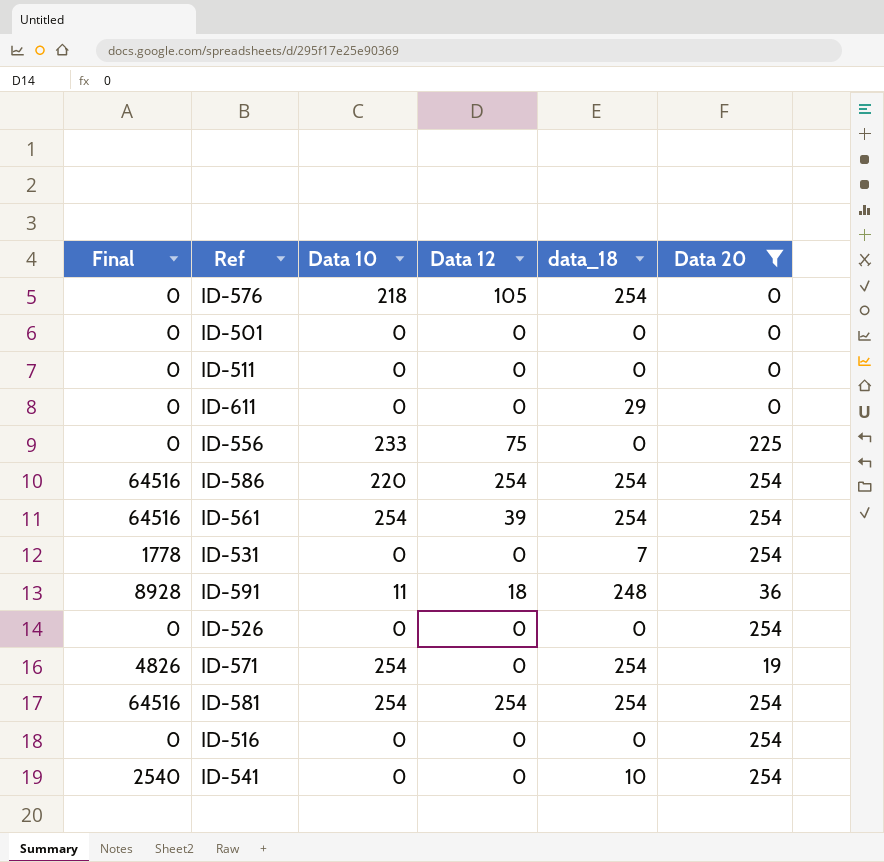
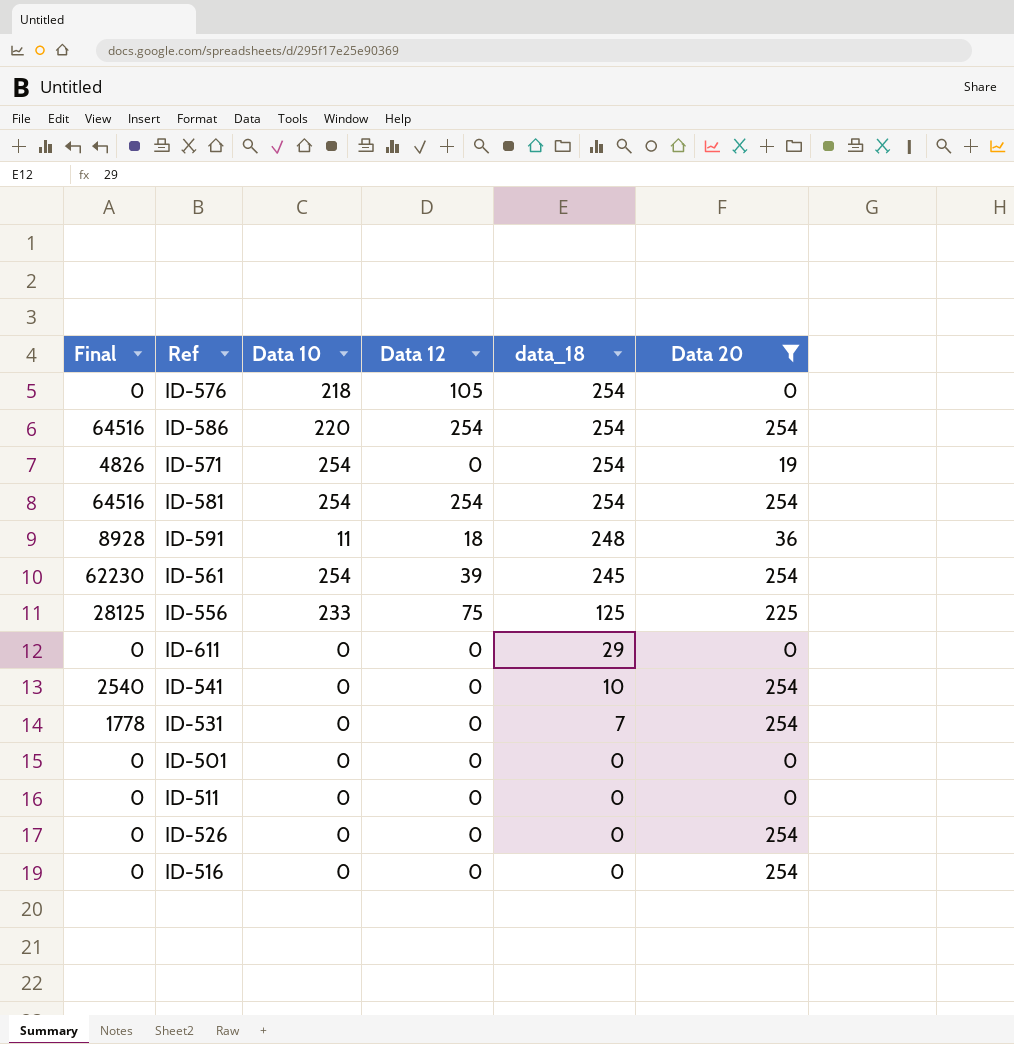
row order: none -> data_18 descending
ID-561 | Final: 64516 -> 62230
ID-561 | data_18: 254 -> 245
ID-556 | Final: 0 -> 28125
ID-556 | data_18: 0 -> 125

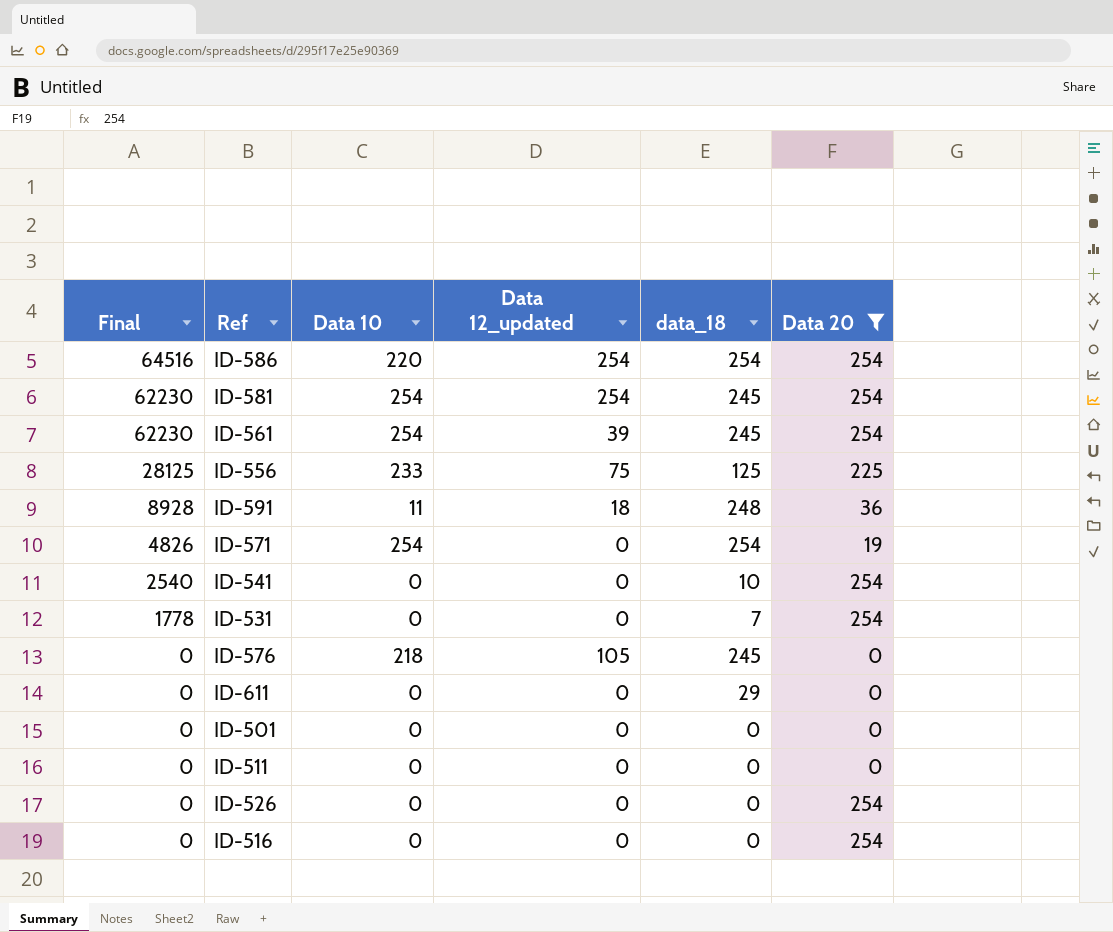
row order: data_18 descending -> Final descending
column name: Data 12 -> Data 12_updated
ID-581 | Final: 64516 -> 62230
ID-581 | data_18: 254 -> 245
ID-576 | data_18: 254 -> 245

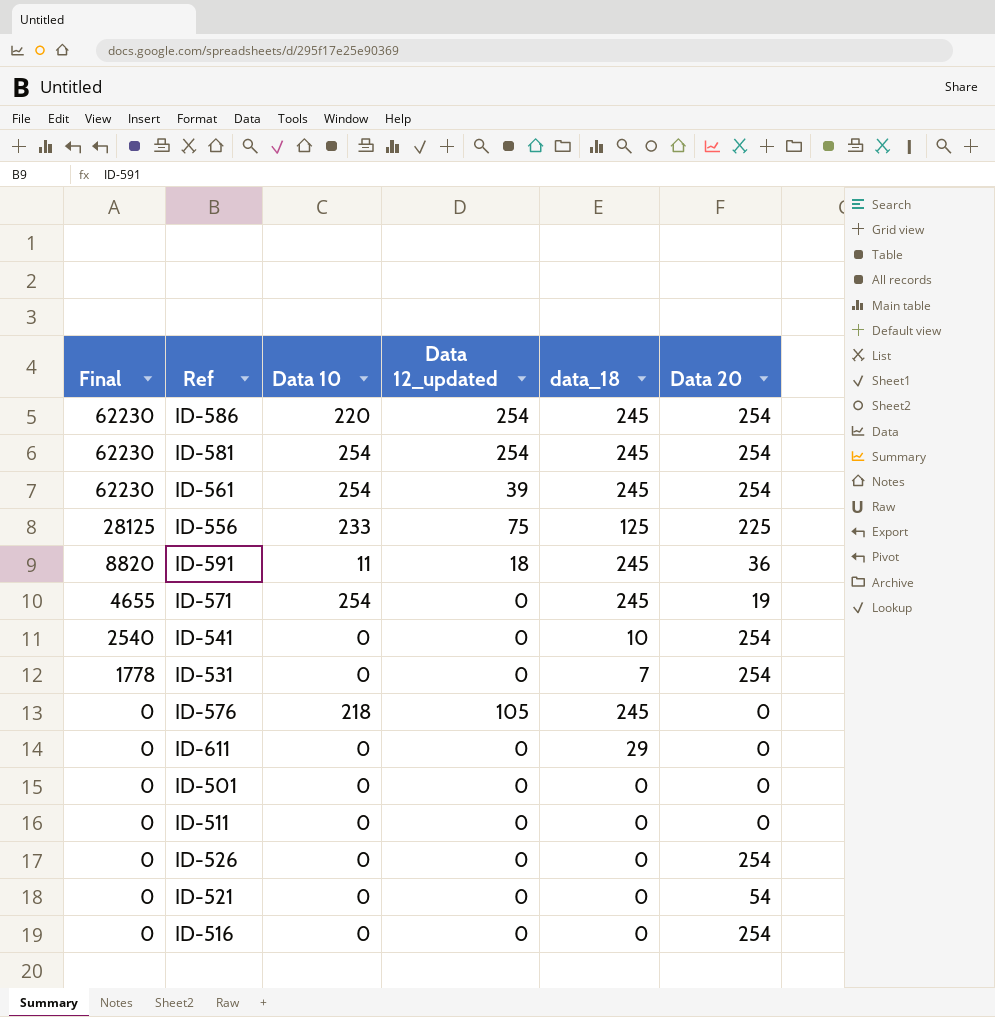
filter: Data 20 != 54 -> none
ID-586 | Final: 64516 -> 62230
ID-586 | data_18: 254 -> 245
ID-591 | Final: 8928 -> 8820
ID-591 | data_18: 248 -> 245
ID-571 | Final: 4826 -> 4655
ID-571 | data_18: 254 -> 245

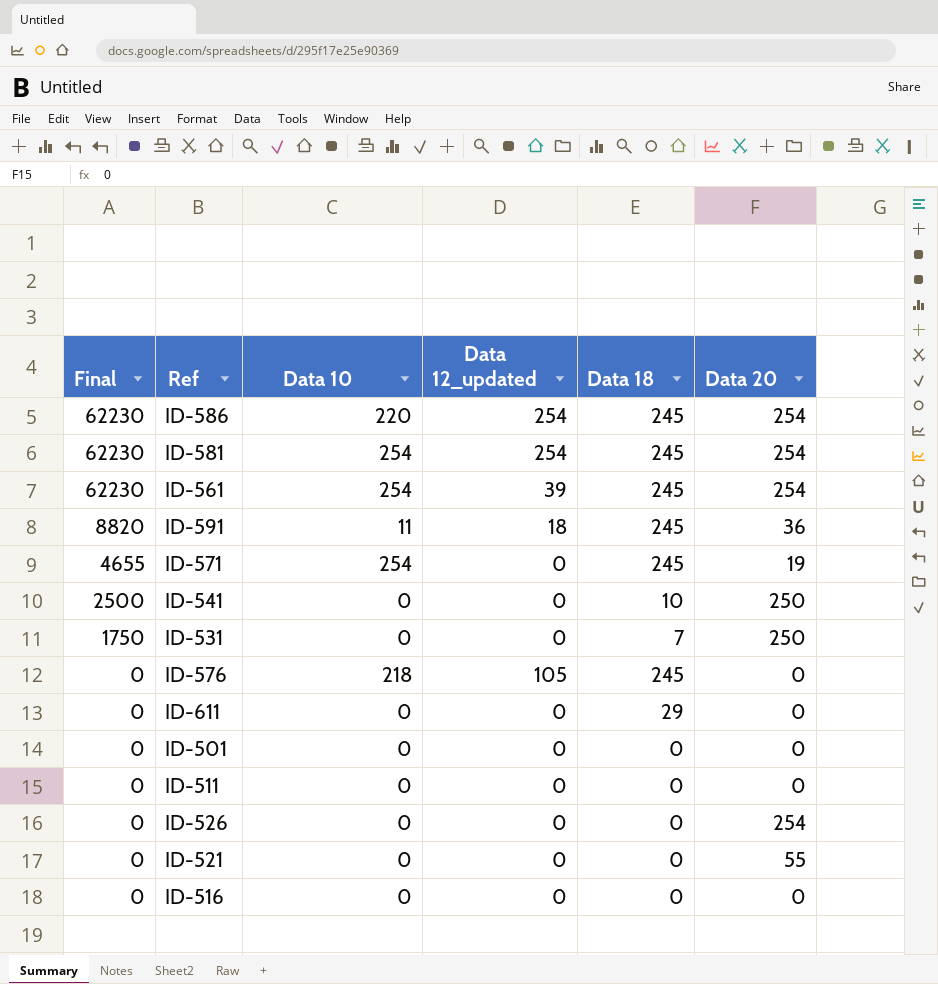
column name: data_18 -> Data 18
row ID-556: 28125 | 233 | 75 | 125 | 225 -> none
ID-541 | Final: 2540 -> 2500
ID-541 | Data 20: 254 -> 250
ID-531 | Final: 1778 -> 1750
ID-531 | Data 20: 254 -> 250
ID-521 | Data 20: 54 -> 55
ID-516 | Data 20: 254 -> 0

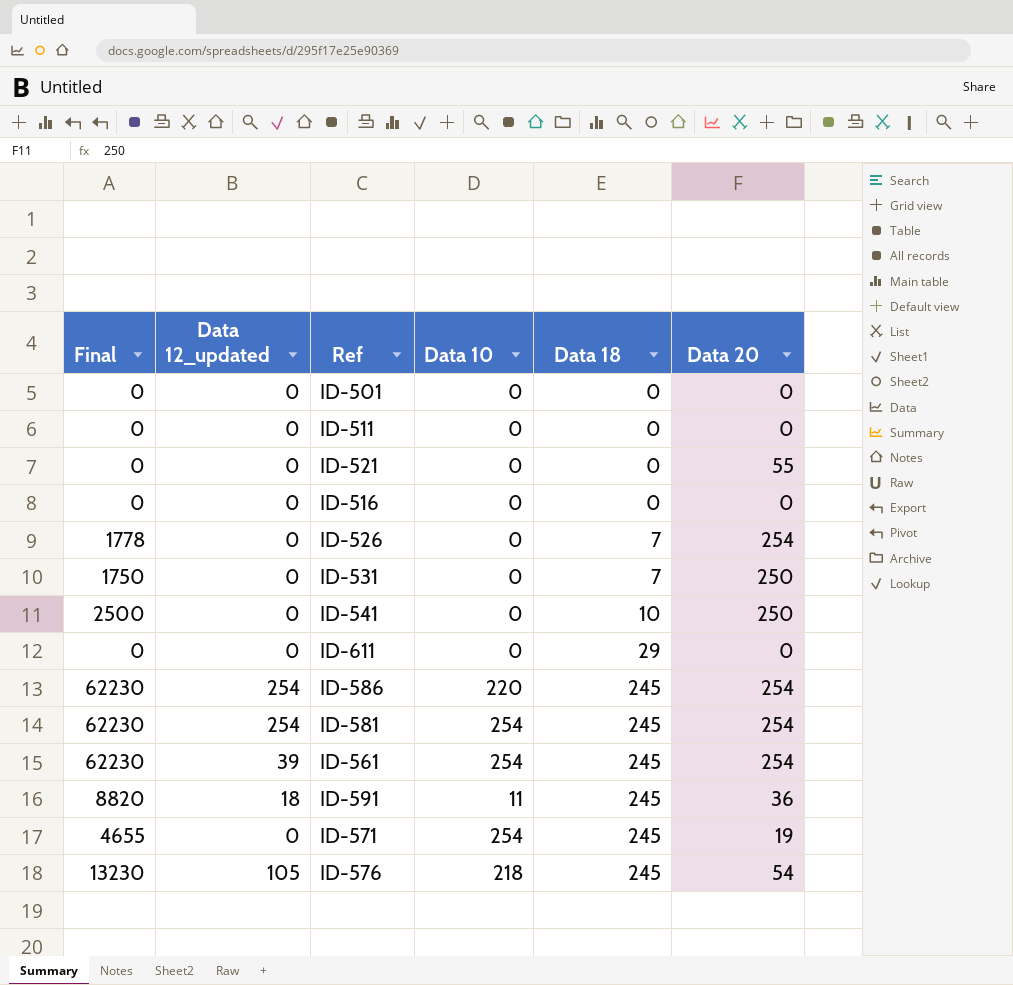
row order: Final descending -> Data 18 ascending
column Data 12_updated | position: 4 -> 2
ID-526 | Final: 0 -> 1778
ID-526 | Data 18: 0 -> 7
ID-576 | Final: 0 -> 13230
ID-576 | Data 20: 0 -> 54

